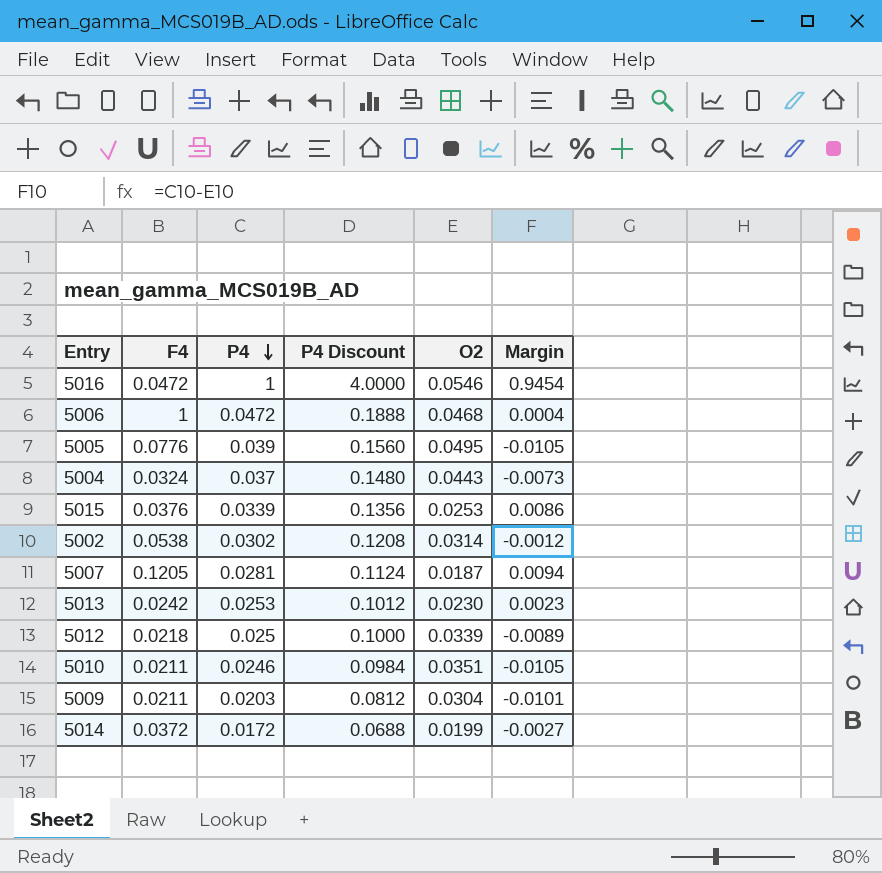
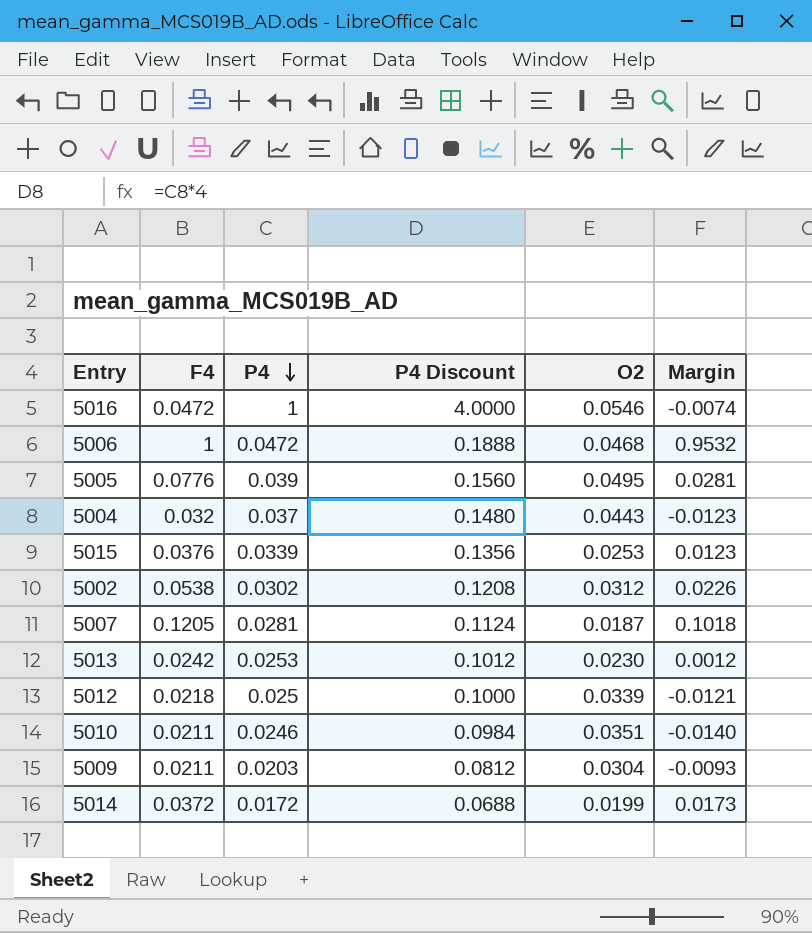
column Margin | formula: [P4] - [O2] -> [F4] - [O2]
5004 | F4: 0.0324 -> 0.032
5002 | O2: 0.0314 -> 0.0312

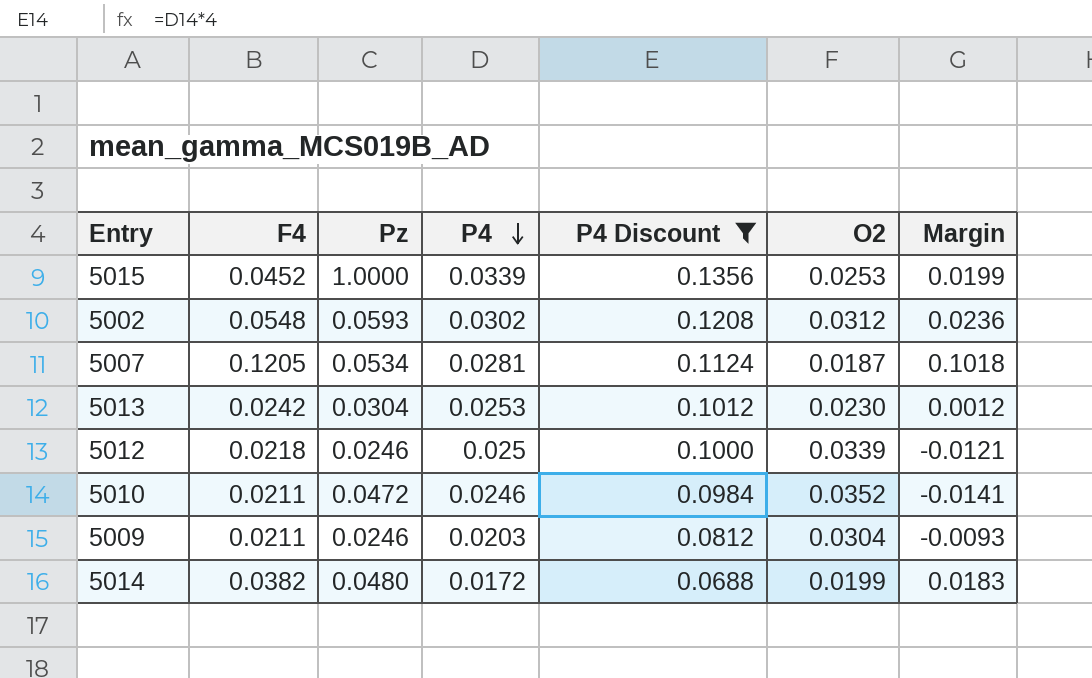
filter: none -> P4 Discount <= 0.1356
column Pz | position: none -> 3
5015 | F4: 0.0376 -> 0.0452
5015 | Margin: 0.0123 -> 0.0199
5002 | F4: 0.0538 -> 0.0548
5002 | Margin: 0.0226 -> 0.0236
5010 | O2: 0.0351 -> 0.0352
5010 | Margin: -0.0140 -> -0.0141
5014 | F4: 0.0372 -> 0.0382
5014 | Margin: 0.0173 -> 0.0183

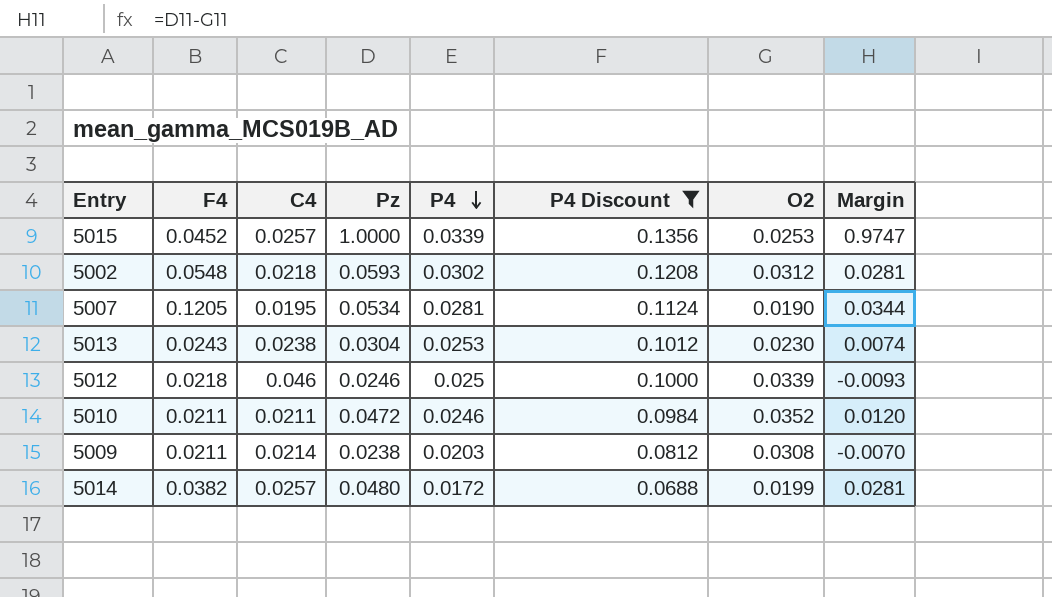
column C4 | position: none -> 3
column Margin | formula: [F4] - [O2] -> [Pz] - [O2]
5007 | O2: 0.0187 -> 0.0190
5013 | F4: 0.0242 -> 0.0243
5009 | Pz: 0.0246 -> 0.0238
5009 | O2: 0.0304 -> 0.0308

